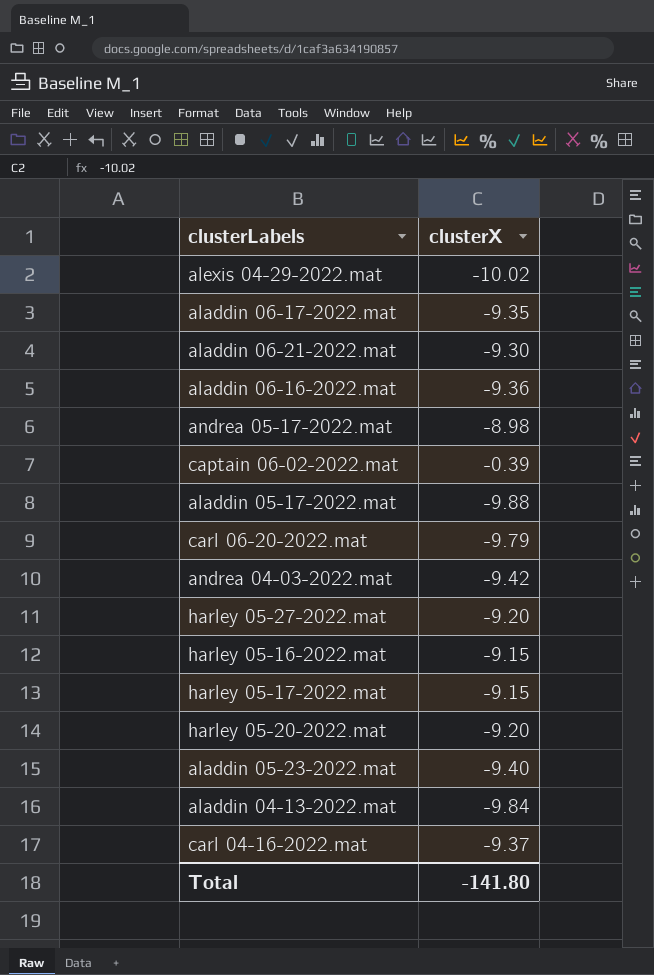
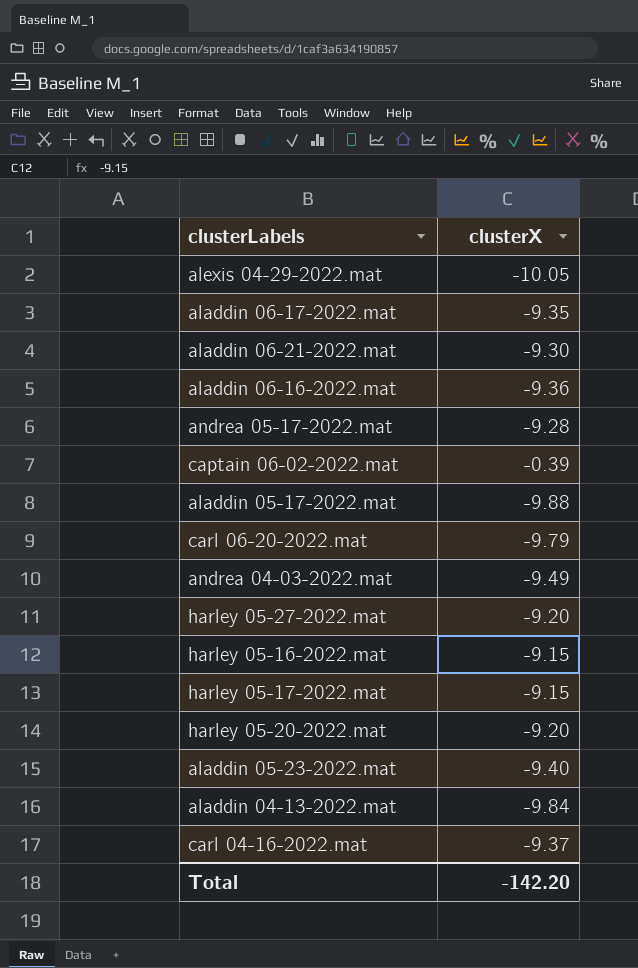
alexis 04-29-2022.mat | clusterX: -10.02 -> -10.05
andrea 05-17-2022.mat | clusterX: -8.98 -> -9.28
andrea 04-03-2022.mat | clusterX: -9.42 -> -9.49
Total | clusterX: -141.80 -> -142.20

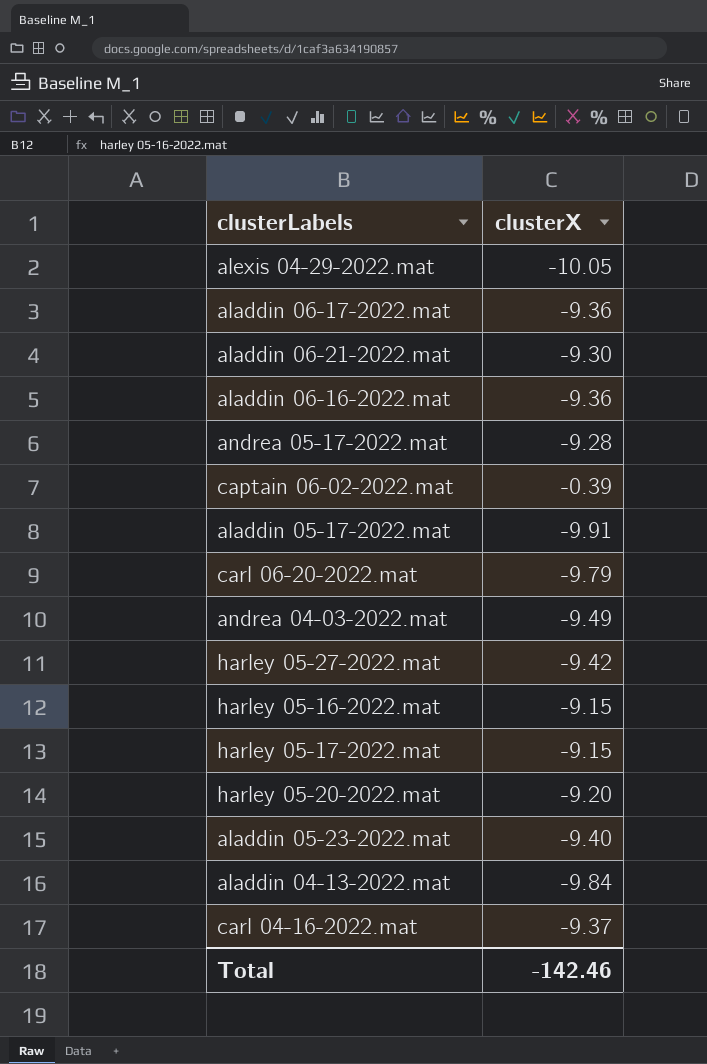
aladdin 06-17-2022.mat | clusterX: -9.35 -> -9.36
aladdin 05-17-2022.mat | clusterX: -9.88 -> -9.91
harley 05-27-2022.mat | clusterX: -9.20 -> -9.42
Total | clusterX: -142.20 -> -142.46

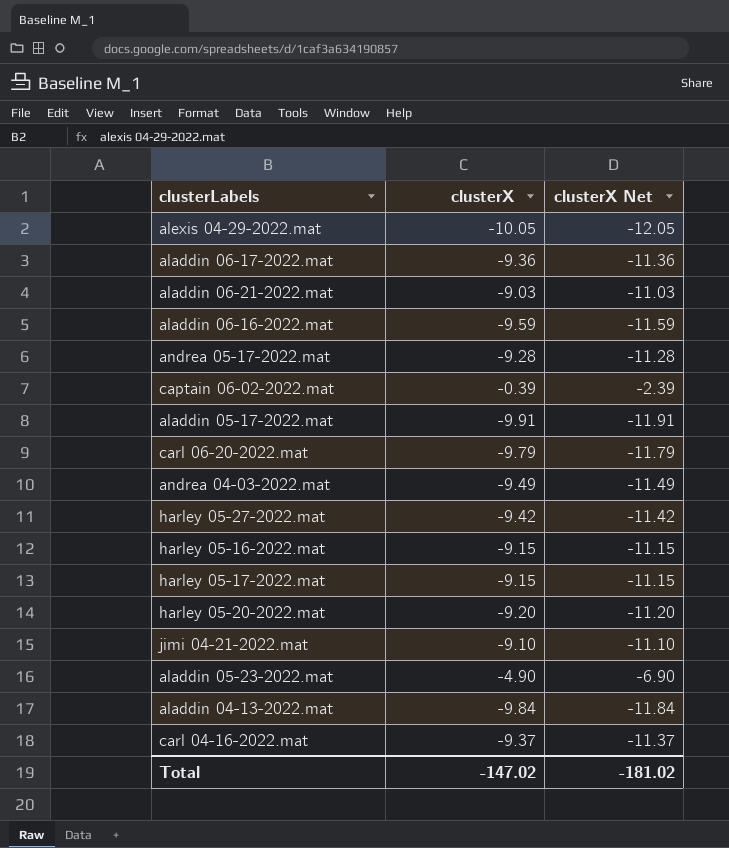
column clusterX Net | formula: none -> [clusterX] - 2
aladdin 06-21-2022.mat | clusterX: -9.30 -> -9.03
aladdin 06-16-2022.mat | clusterX: -9.36 -> -9.59
row jimi 04-21-2022.mat: none -> -9.10 | -11.10
aladdin 05-23-2022.mat | clusterX: -9.40 -> -4.90
Total | clusterX: -142.46 -> -147.02

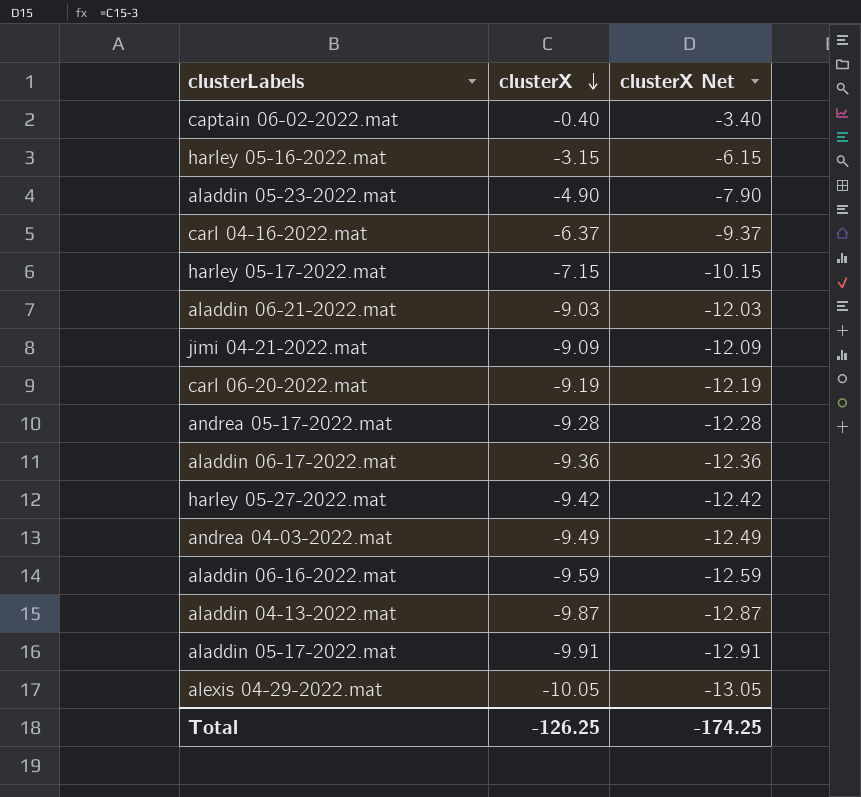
row order: none -> clusterX descending
column clusterX Net | formula: [clusterX] - 2 -> [clusterX] - 3
row harley 05-20-2022.mat: -9.20 | -11.20 -> none
captain 06-02-2022.mat | clusterX: -0.39 -> -0.40
harley 05-16-2022.mat | clusterX: -9.15 -> -3.15
carl 04-16-2022.mat | clusterX: -9.37 -> -6.37
harley 05-17-2022.mat | clusterX: -9.15 -> -7.15
jimi 04-21-2022.mat | clusterX: -9.10 -> -9.09
carl 06-20-2022.mat | clusterX: -9.79 -> -9.19
aladdin 04-13-2022.mat | clusterX: -9.84 -> -9.87
Total | clusterX: -147.02 -> -126.25
Total | clusterX Net: -181.02 -> -174.25

